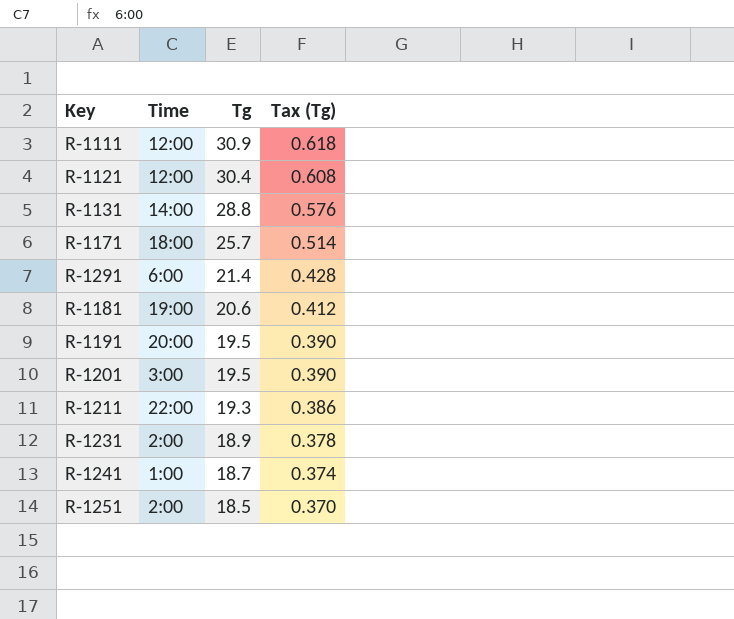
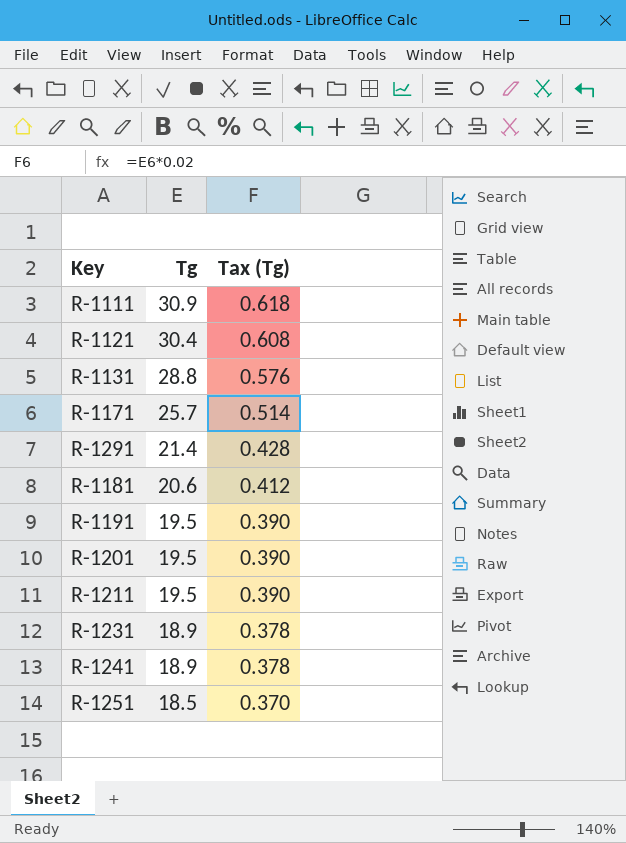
column Time | position: 2 -> none
R-1211 | Tg: 19.3 -> 19.5
R-1211 | Tax (Tg): 0.386 -> 0.390
R-1241 | Tg: 18.7 -> 18.9
R-1241 | Tax (Tg): 0.374 -> 0.378

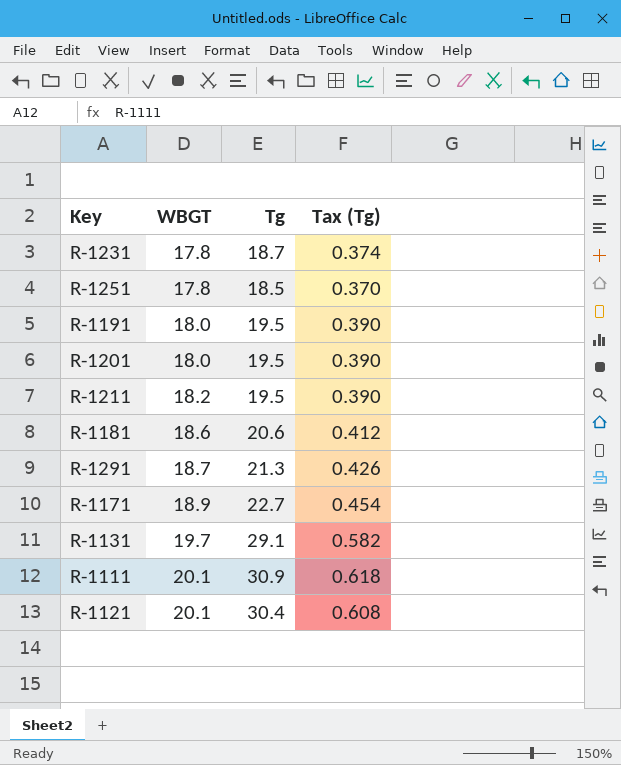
row order: Tg descending -> WBGT ascending
column WBGT | position: none -> 2
row R-1241: 18.9 | 0.378 -> none
R-1231 | Tg: 18.9 -> 18.7
R-1231 | Tax (Tg): 0.378 -> 0.374
R-1291 | Tg: 21.4 -> 21.3
R-1291 | Tax (Tg): 0.428 -> 0.426
R-1171 | Tg: 25.7 -> 22.7
R-1171 | Tax (Tg): 0.514 -> 0.454
R-1131 | Tg: 28.8 -> 29.1
R-1131 | Tax (Tg): 0.576 -> 0.582

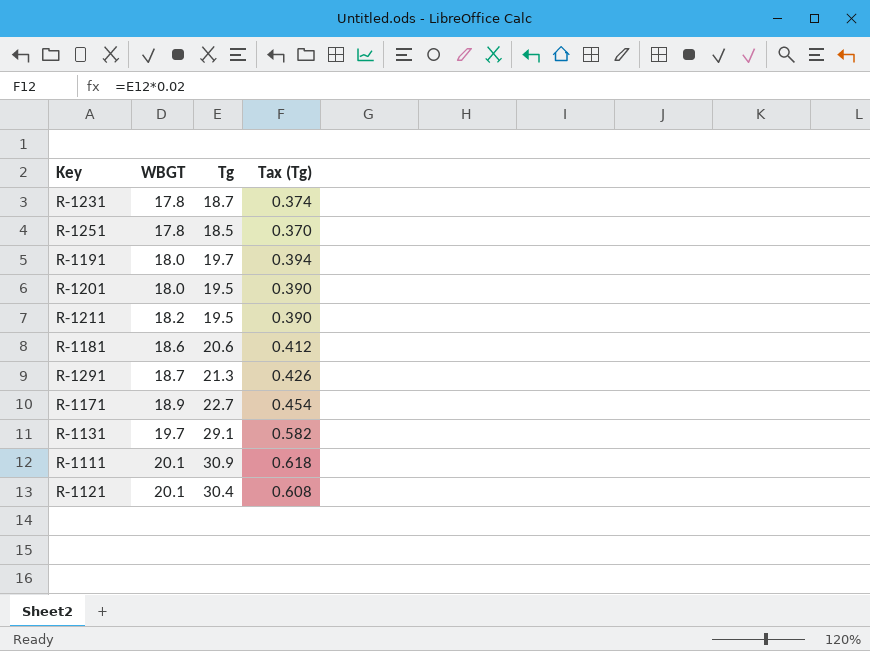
R-1191 | Tg: 19.5 -> 19.7
R-1191 | Tax (Tg): 0.390 -> 0.394

